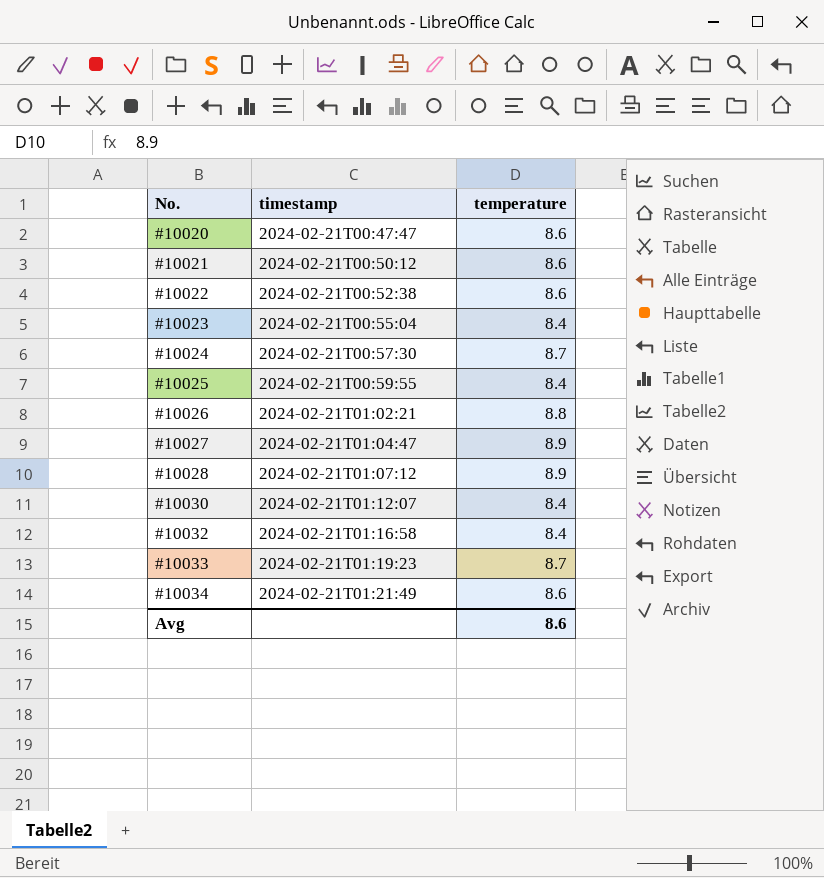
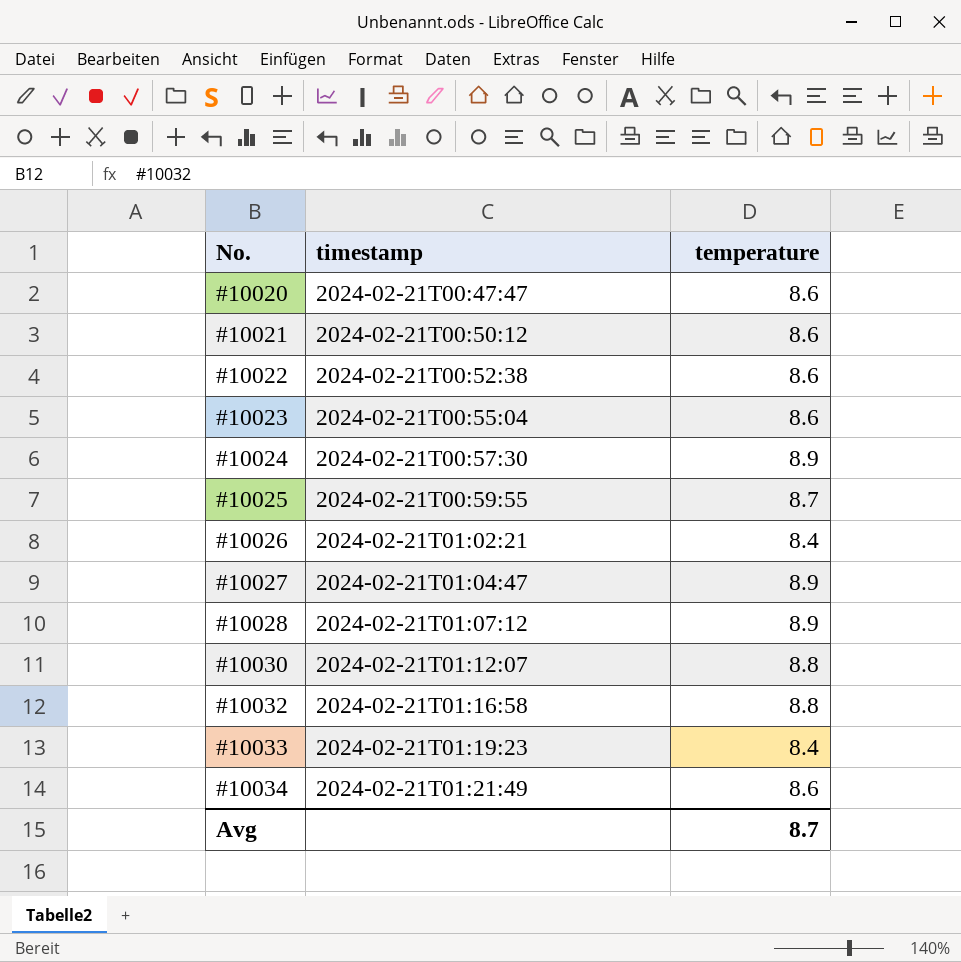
#10023 | temperature: 8.4 -> 8.6
#10024 | temperature: 8.7 -> 8.9
#10025 | temperature: 8.4 -> 8.7
#10026 | temperature: 8.8 -> 8.4
#10030 | temperature: 8.4 -> 8.8
#10032 | temperature: 8.4 -> 8.8
#10033 | temperature: 8.7 -> 8.4
Avg | temperature: 8.6 -> 8.7

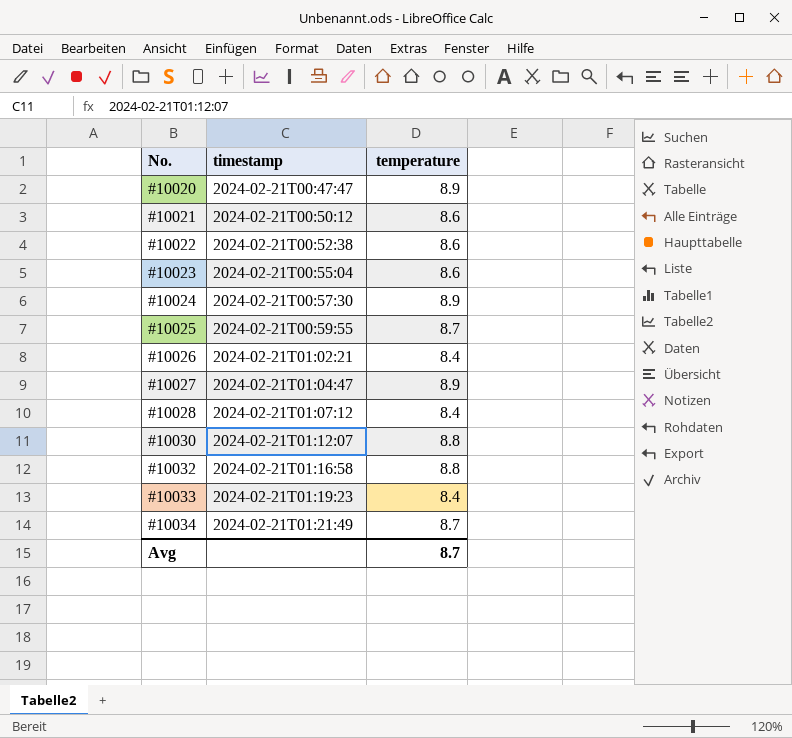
#10020 | temperature: 8.6 -> 8.9
#10028 | temperature: 8.9 -> 8.4
#10034 | temperature: 8.6 -> 8.7

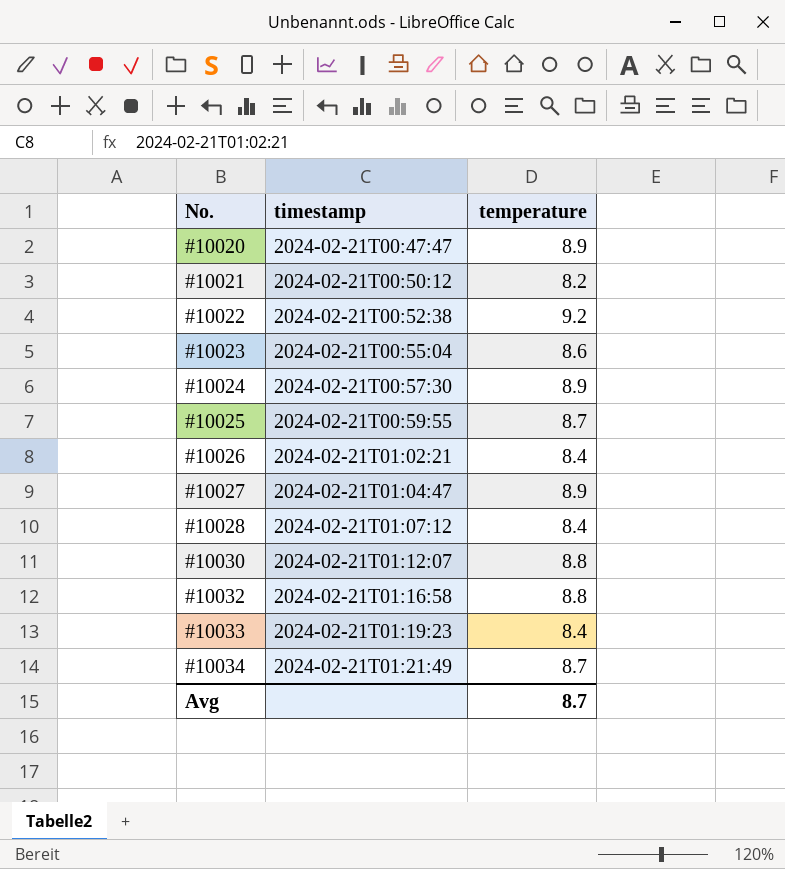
#10021 | temperature: 8.6 -> 8.2
#10022 | temperature: 8.6 -> 9.2

